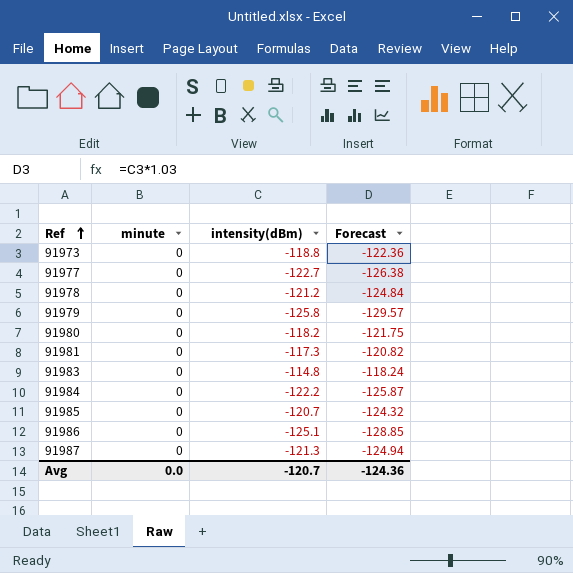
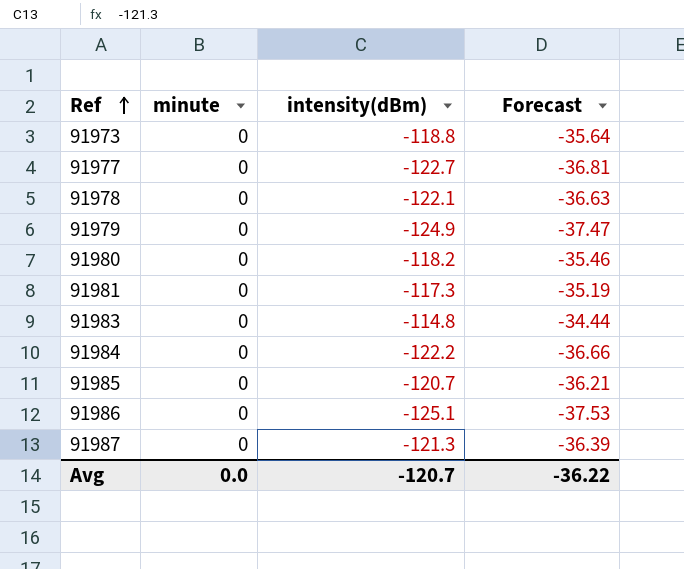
column Forecast | formula: [intensity(dBm)] * 1.03 -> [intensity(dBm)] * 0.3
91978 | intensity(dBm): -121.2 -> -122.1
91979 | intensity(dBm): -125.8 -> -124.9
Avg | Forecast: -124.36 -> -36.22

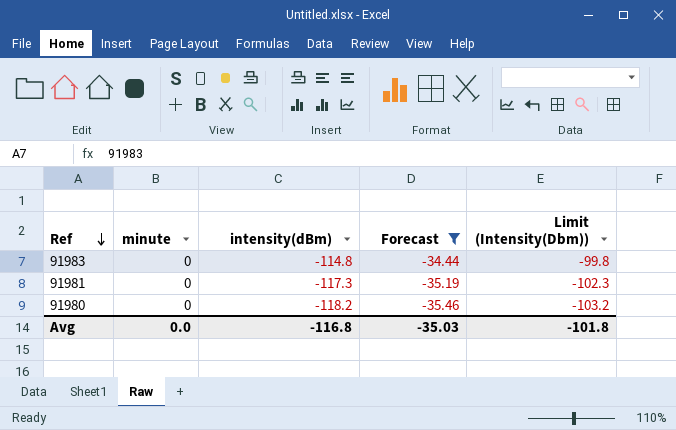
filter: none -> Forecast >= -35.46
row order: Ref ascending -> Ref descending
column Limit (Intensity(Dbm)) | formula: none -> [intensity(dBm)] + 15
Avg | intensity(dBm): -120.7 -> -116.8
Avg | Forecast: -36.22 -> -35.03

